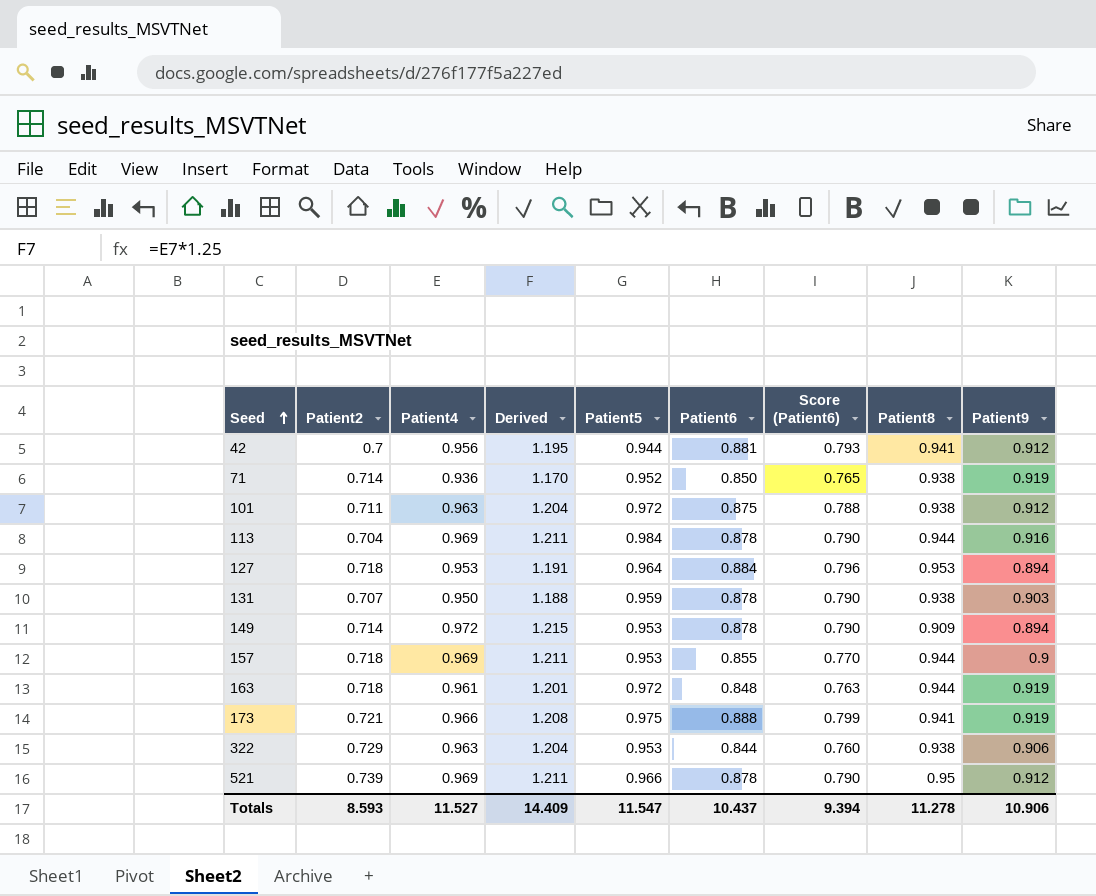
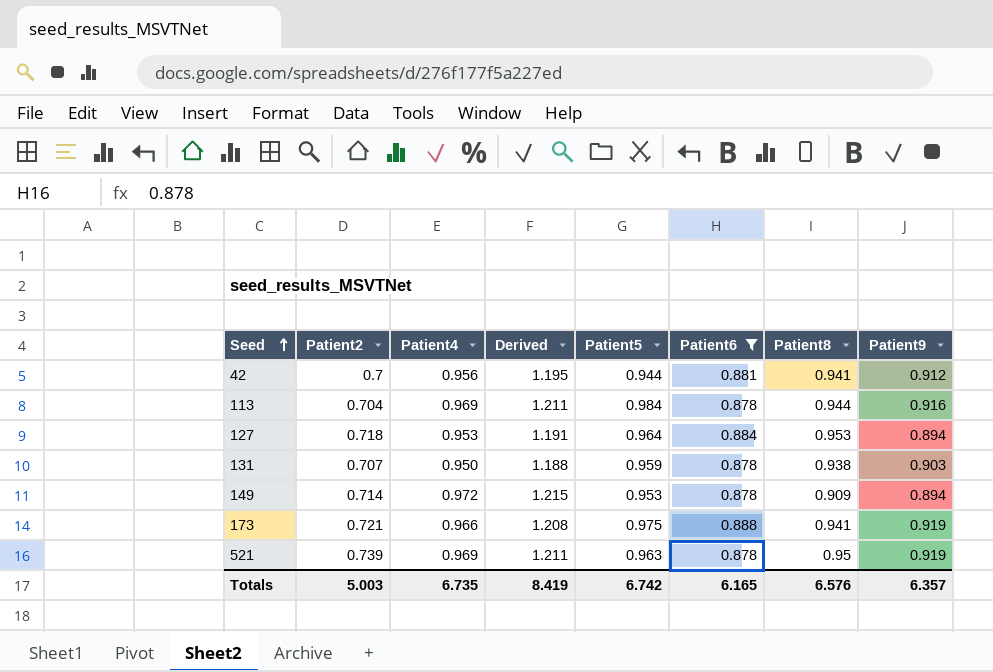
filter: none -> Patient6 >= 0.878
column Score (Patient6) | formula: [Patient6] * 0.9 -> none
521 | Patient5: 0.966 -> 0.963
521 | Patient9: 0.912 -> 0.919
Totals | Patient2: 8.593 -> 5.003
Totals | Patient4: 11.527 -> 6.735
Totals | Derived: 14.409 -> 8.419
Totals | Patient5: 11.547 -> 6.742
Totals | Patient6: 10.437 -> 6.165
Totals | Patient8: 11.278 -> 6.576
Totals | Patient9: 10.906 -> 6.357

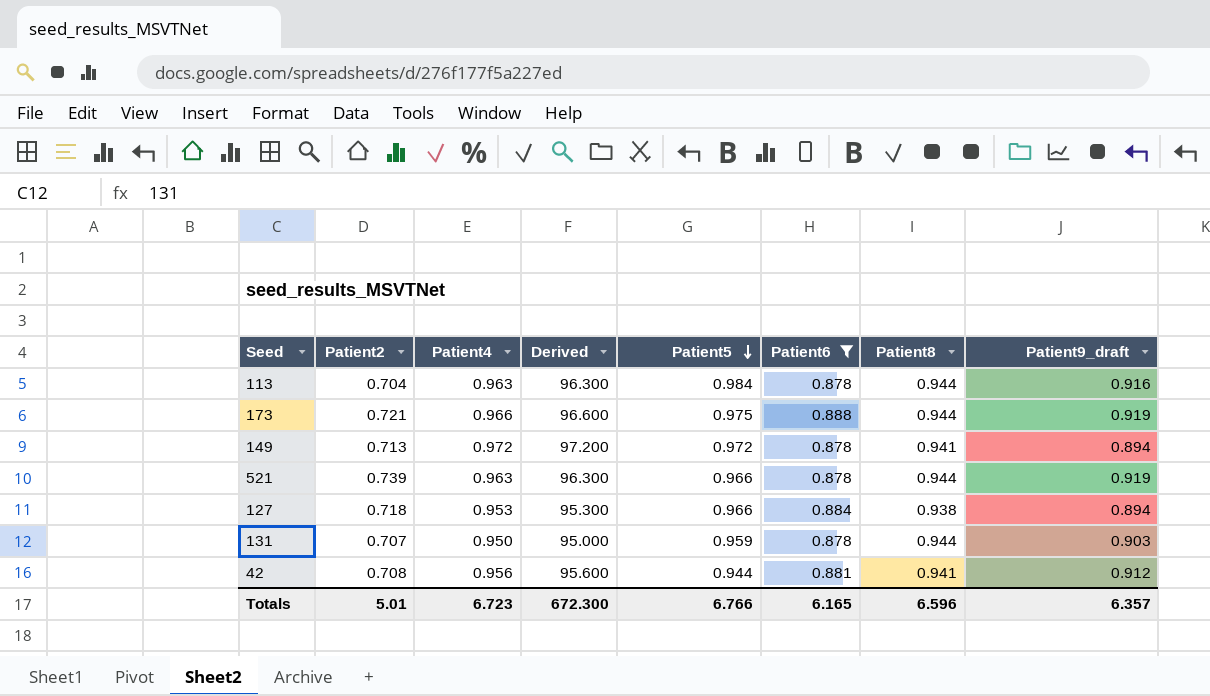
row order: Seed ascending -> Patient5 descending
column Derived | formula: [Patient4] * 1.25 -> [Patient4] * 100
column name: Patient9 -> Patient9_draft
113 | Patient4: 0.969 -> 0.963
173 | Patient8: 0.941 -> 0.944
149 | Patient2: 0.714 -> 0.713
149 | Patient5: 0.953 -> 0.972
149 | Patient8: 0.909 -> 0.941
521 | Patient4: 0.969 -> 0.963
521 | Patient5: 0.963 -> 0.966
521 | Patient8: 0.95 -> 0.944
127 | Patient5: 0.964 -> 0.966
127 | Patient8: 0.953 -> 0.938
131 | Patient8: 0.938 -> 0.944
42 | Patient2: 0.7 -> 0.708
Totals | Patient2: 5.003 -> 5.01
Totals | Patient4: 6.735 -> 6.723
Totals | Derived: 8.419 -> 672.300
Totals | Patient5: 6.742 -> 6.766
Totals | Patient8: 6.576 -> 6.596

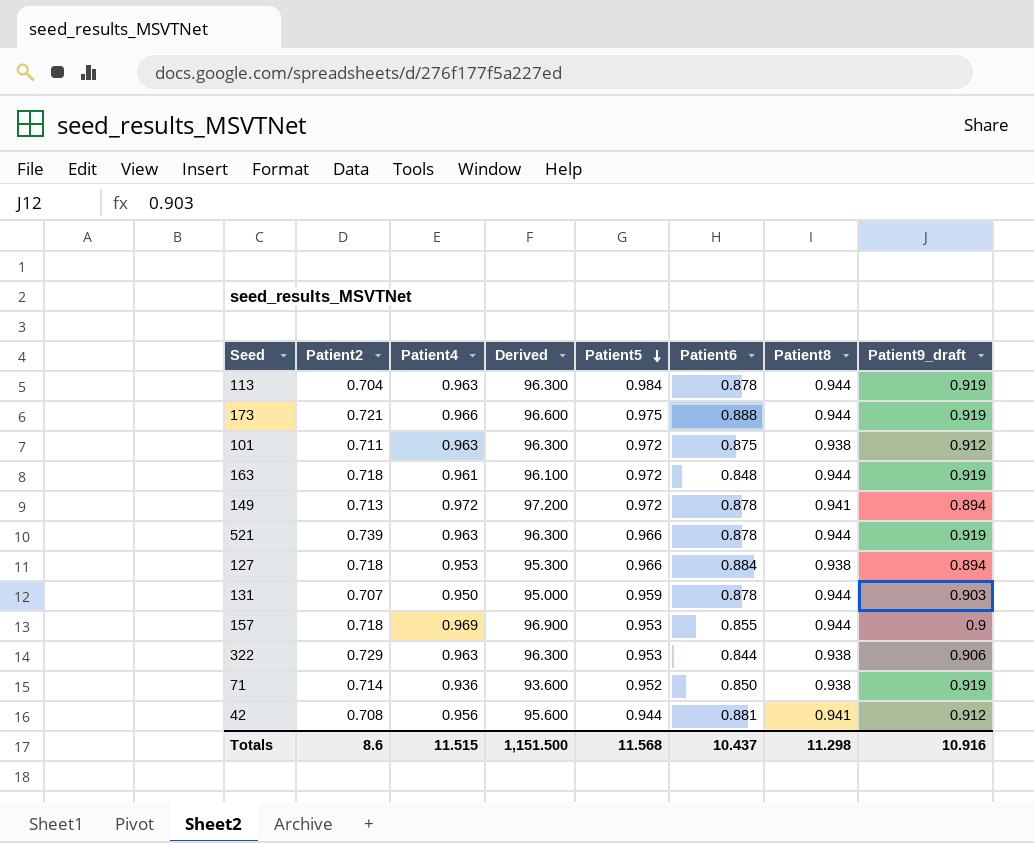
filter: Patient6 >= 0.878 -> none
113 | Patient9_draft: 0.916 -> 0.919
Totals | Patient2: 5.01 -> 8.6
Totals | Patient4: 6.723 -> 11.515
Totals | Derived: 672.300 -> 1,151.500
Totals | Patient5: 6.766 -> 11.568
Totals | Patient6: 6.165 -> 10.437
Totals | Patient8: 6.596 -> 11.298
Totals | Patient9_draft: 6.357 -> 10.916

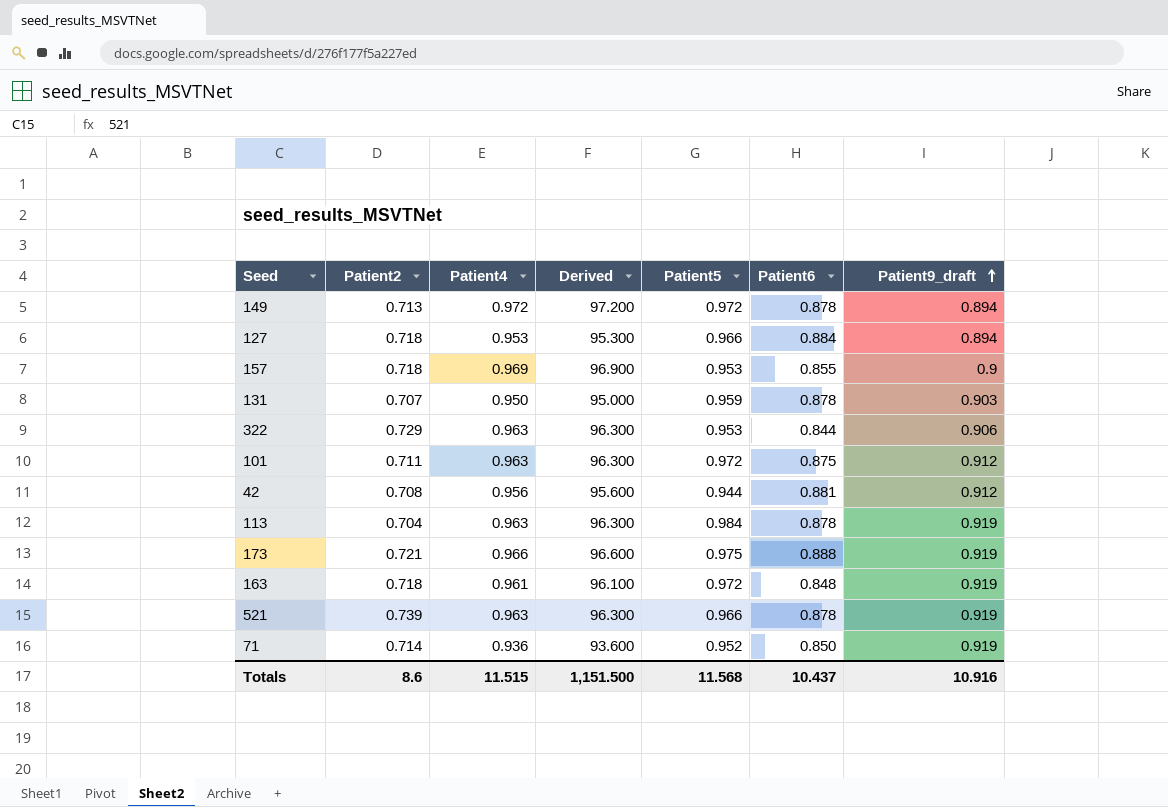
row order: Patient5 descending -> Patient9_draft ascending
column Patient8 | position: 7 -> none

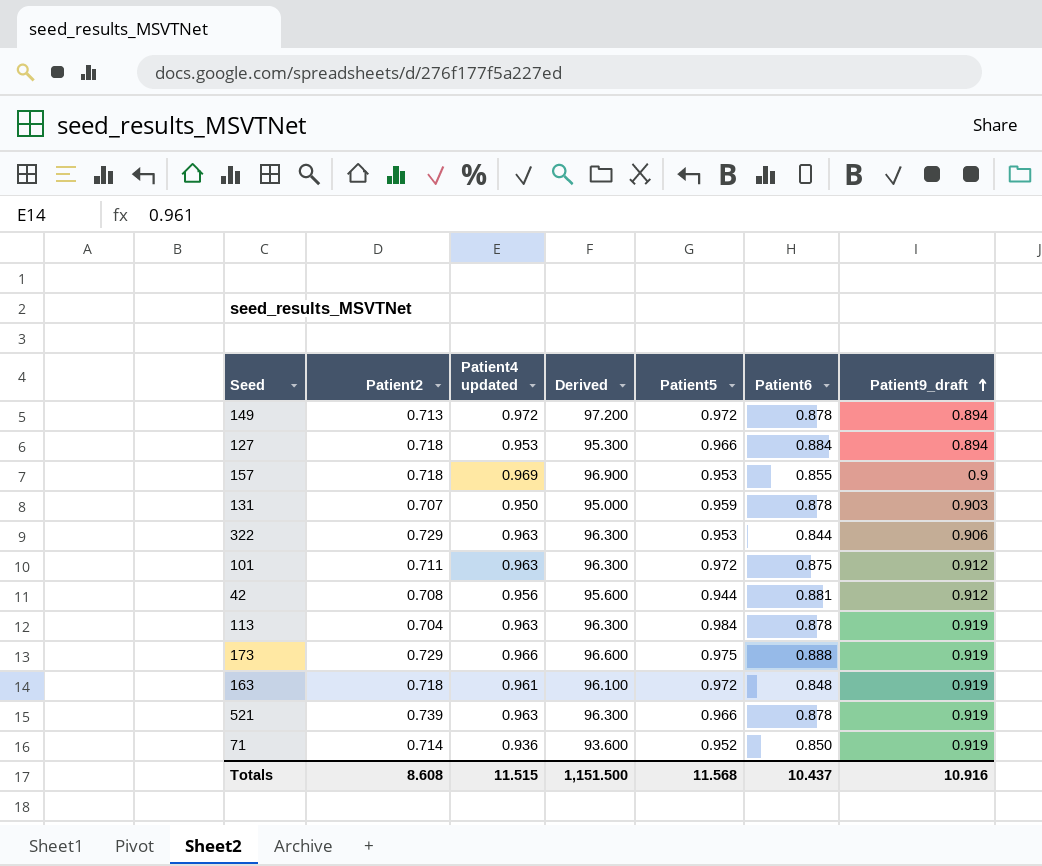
column name: Patient4 -> Patient4 updated
173 | Patient2: 0.721 -> 0.729
Totals | Patient2: 8.6 -> 8.608

